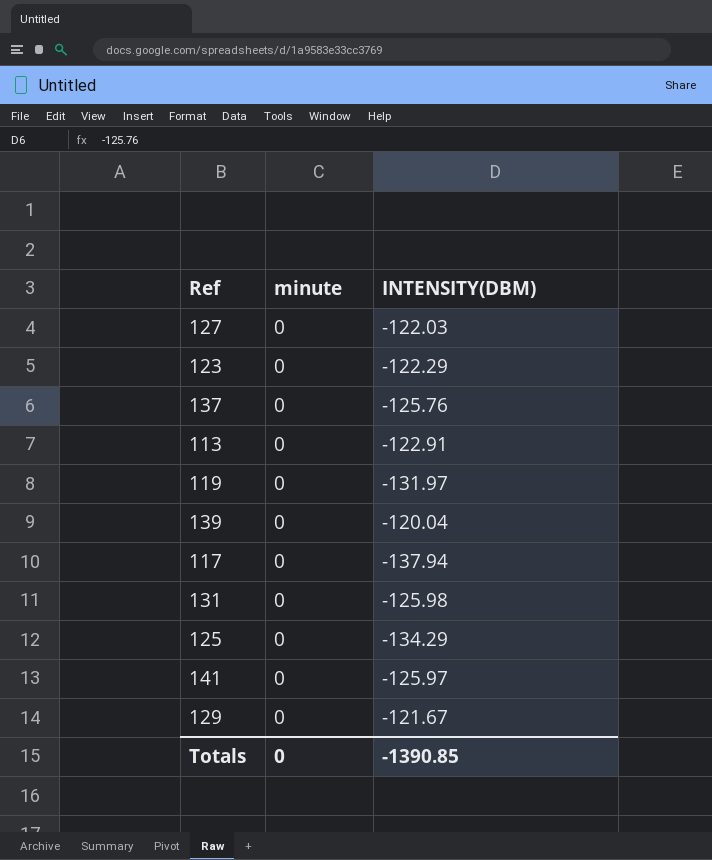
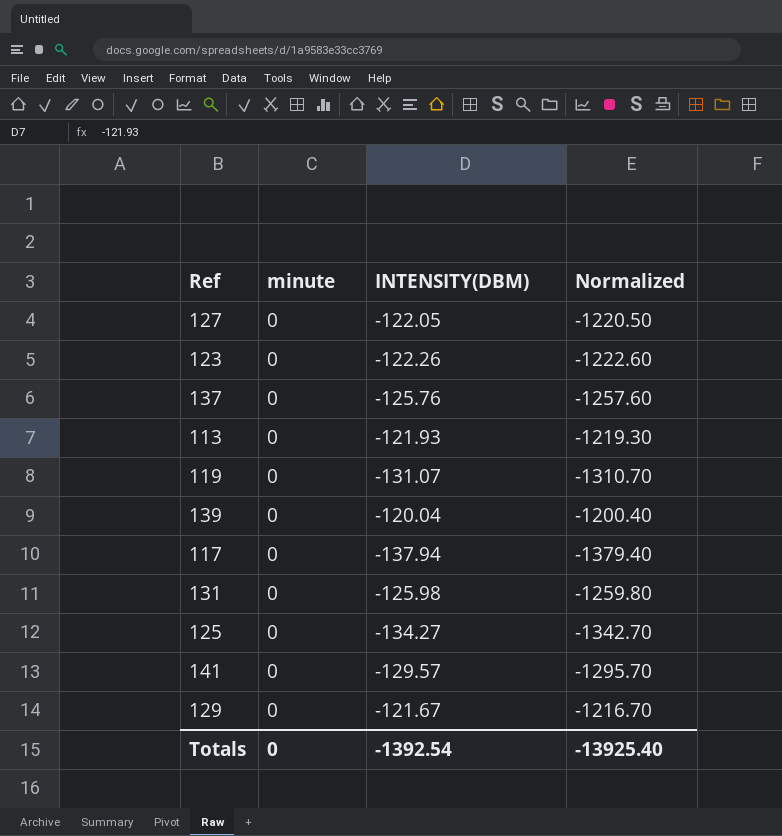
column Normalized | formula: none -> [INTENSITY(DBM)] * 10
127 | INTENSITY(DBM): -122.03 -> -122.05
123 | INTENSITY(DBM): -122.29 -> -122.26
113 | INTENSITY(DBM): -122.91 -> -121.93
119 | INTENSITY(DBM): -131.97 -> -131.07
125 | INTENSITY(DBM): -134.29 -> -134.27
141 | INTENSITY(DBM): -125.97 -> -129.57
Totals | INTENSITY(DBM): -1390.85 -> -1392.54

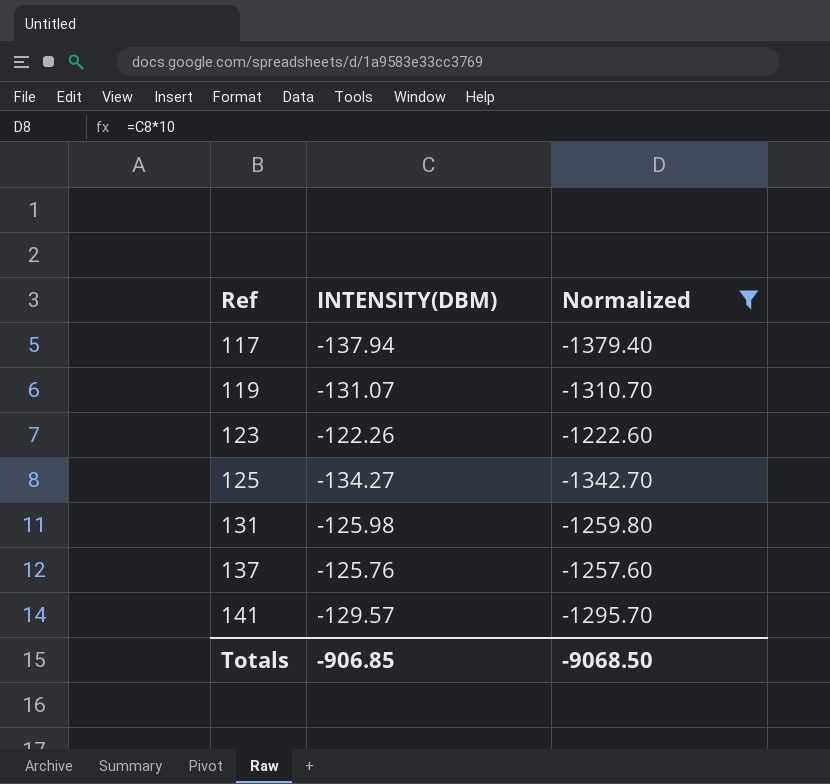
filter: none -> Normalized <= -1222.60
row order: none -> Ref ascending
column minute | position: 2 -> none
Totals | INTENSITY(DBM): -1392.54 -> -906.85
Totals | Normalized: -13925.40 -> -9068.50

